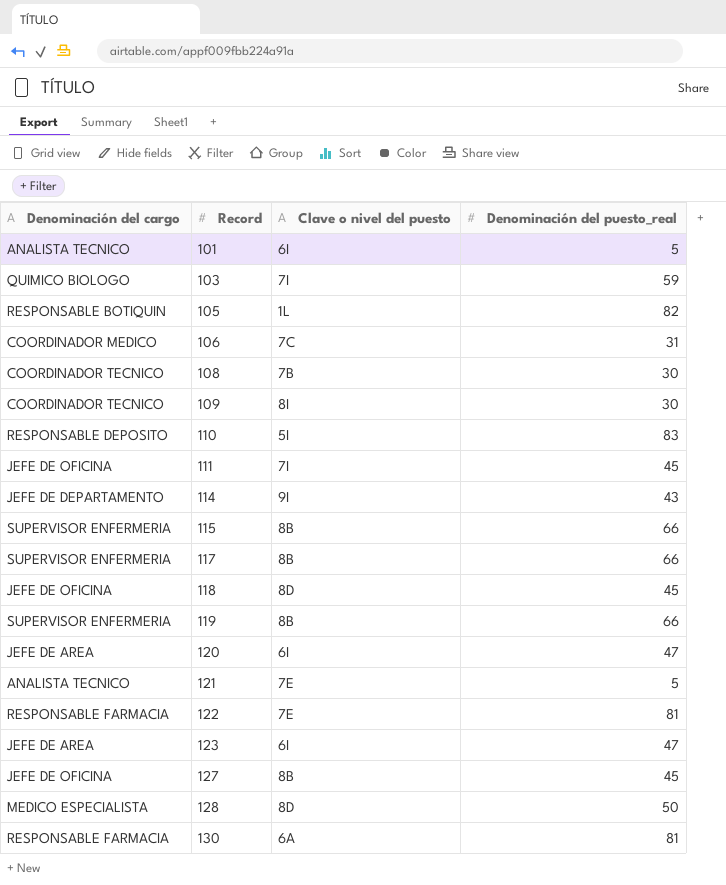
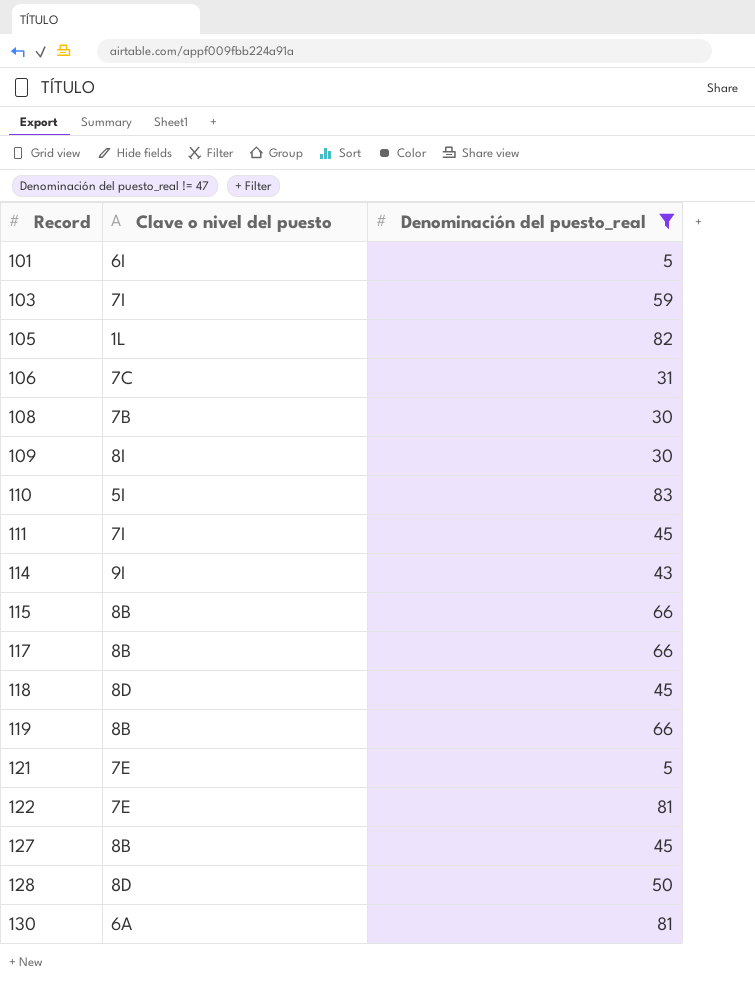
filter: none -> Denominación del puesto_real != 47
column Denominación del cargo | position: 1 -> none

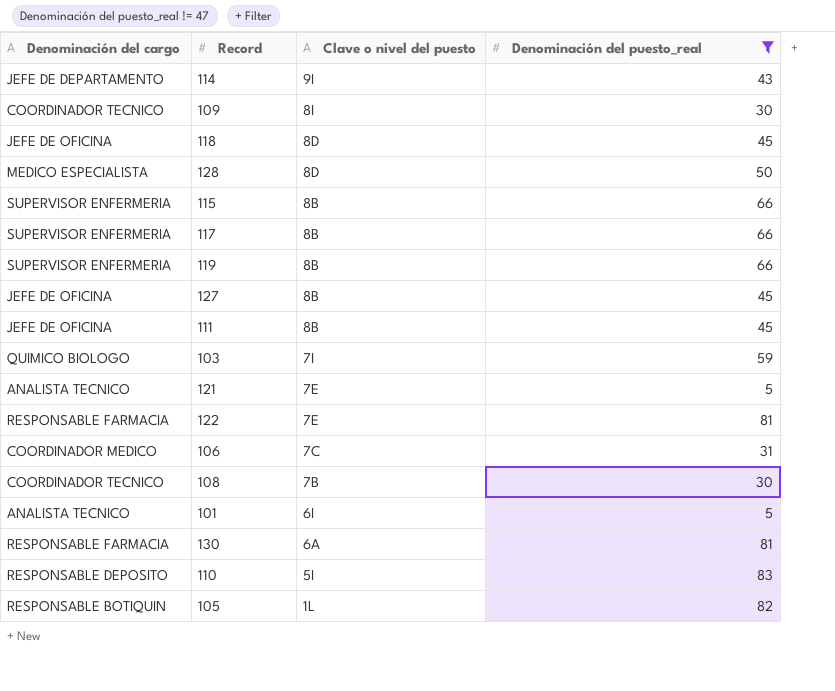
row order: Record ascending -> Clave o nivel del puesto descending
column Denominación del cargo | position: none -> 1
111 | Clave o nivel del puesto: 7I -> 8B

